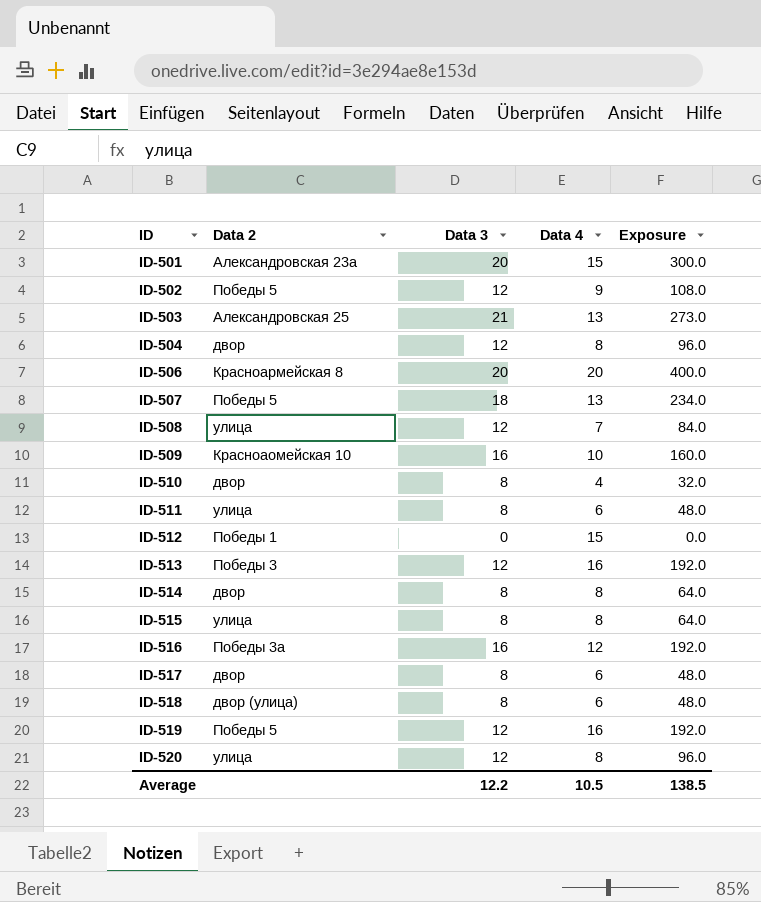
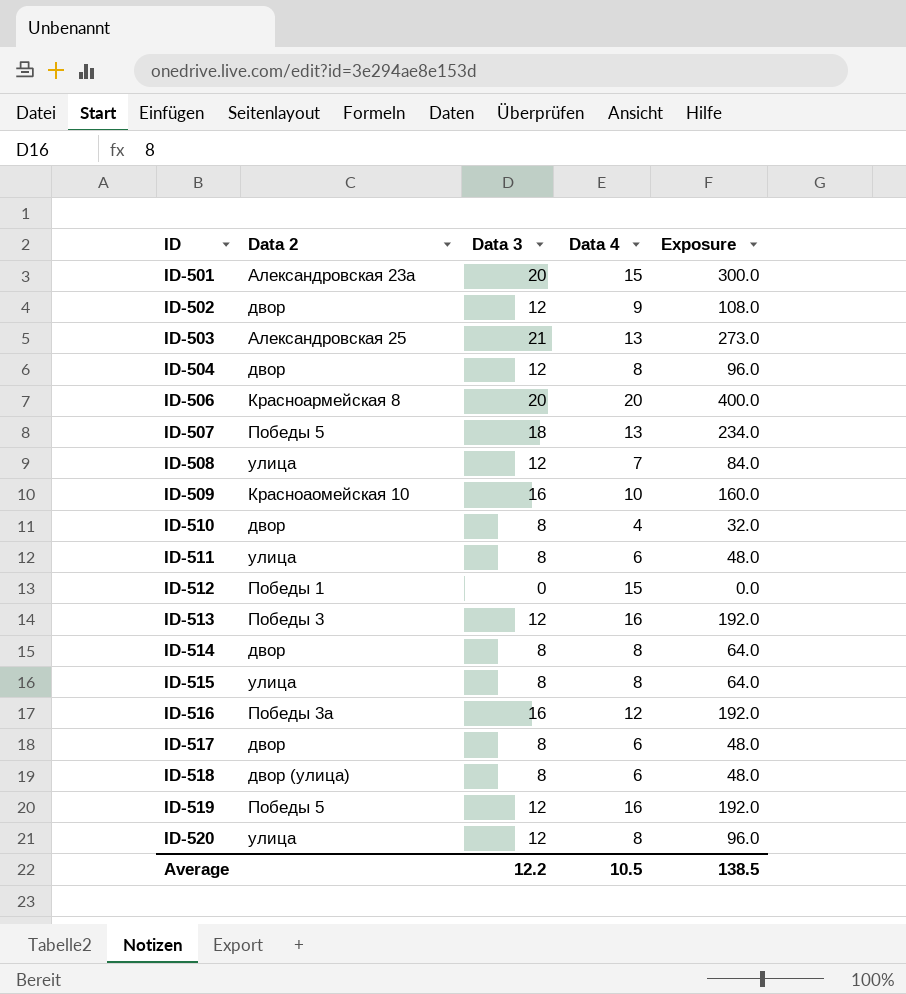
ID-502 | Data 2: Победы 5 -> двор

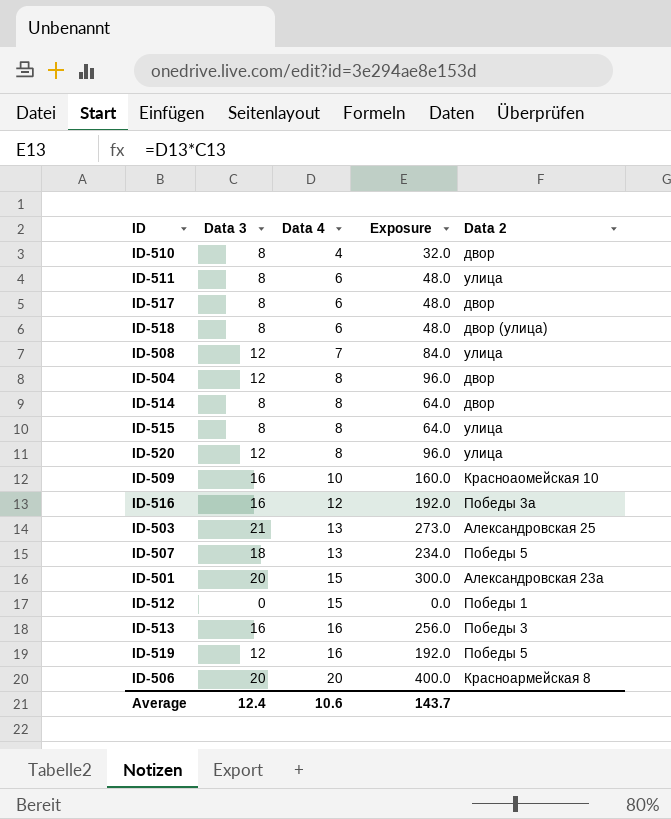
row order: ID ascending -> Data 4 ascending
column Data 2 | position: 2 -> 5
row ID-502: двор | 12 | 9 | 108.0 -> none
ID-513 | Data 3: 12 -> 16
ID-513 | Exposure: 192.0 -> 256.0
Average | Data 3: 12.2 -> 12.4
Average | Data 4: 10.5 -> 10.6
Average | Exposure: 138.5 -> 143.7

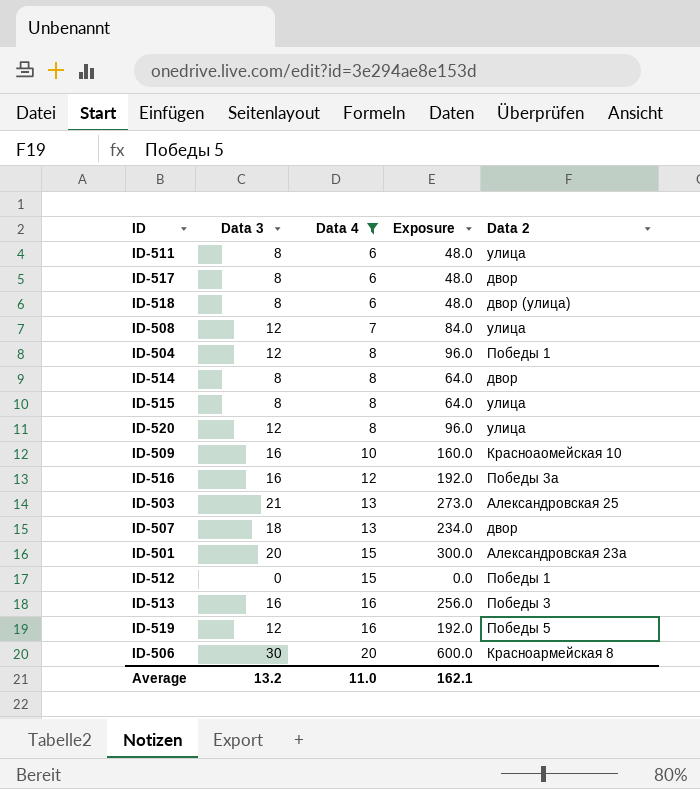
filter: none -> Data 4 != 4
ID-504 | Data 2: двор -> Победы 1
ID-507 | Data 2: Победы 5 -> двор
ID-506 | Data 3: 20 -> 30
ID-506 | Exposure: 400.0 -> 600.0
Average | Data 3: 12.4 -> 13.2
Average | Data 4: 10.6 -> 11.0
Average | Exposure: 143.7 -> 162.1

